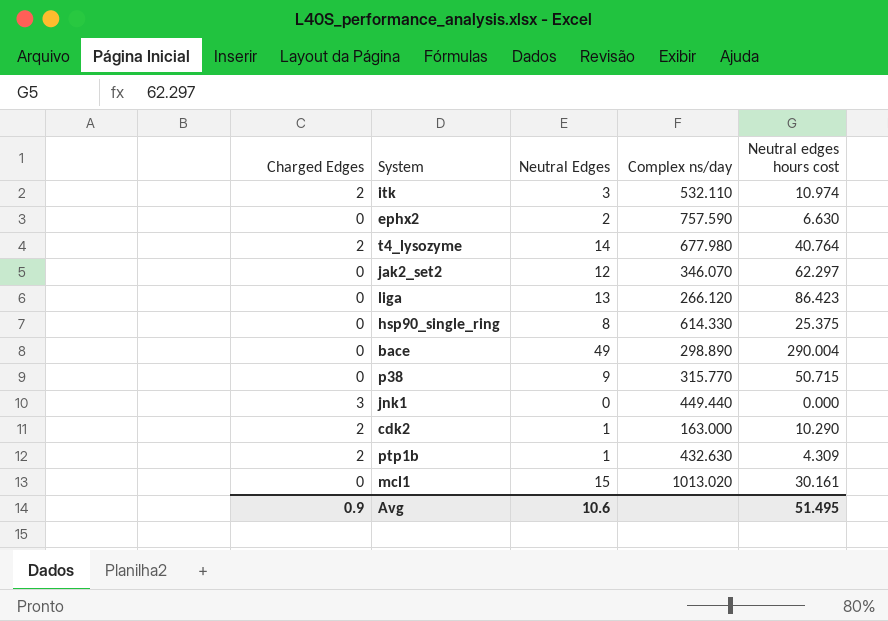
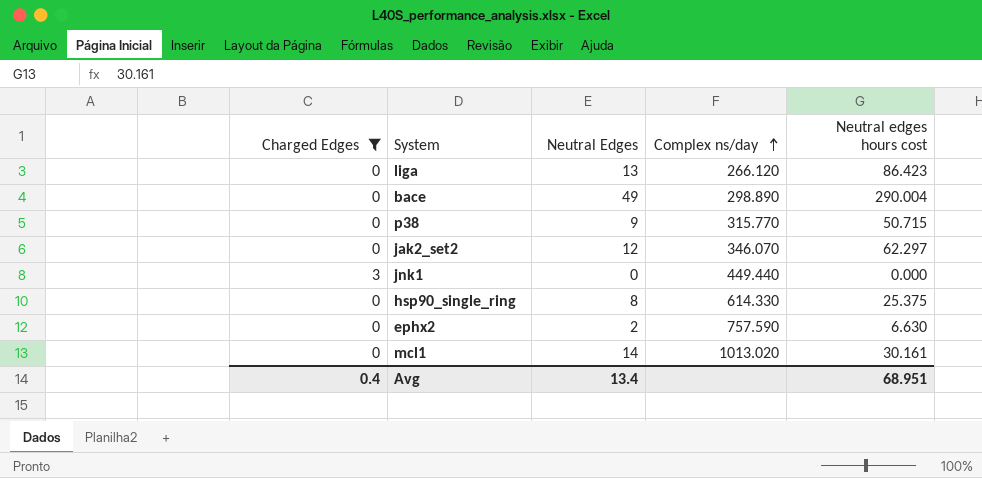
filter: none -> Charged Edges != 2
row order: none -> Complex ns/day ascending
mcl1 | Neutral Edges: 15 -> 14
Avg | Charged Edges: 0.9 -> 0.4
Avg | Neutral Edges: 10.6 -> 13.4
Avg | Neutral edges hours cost: 51.495 -> 68.951

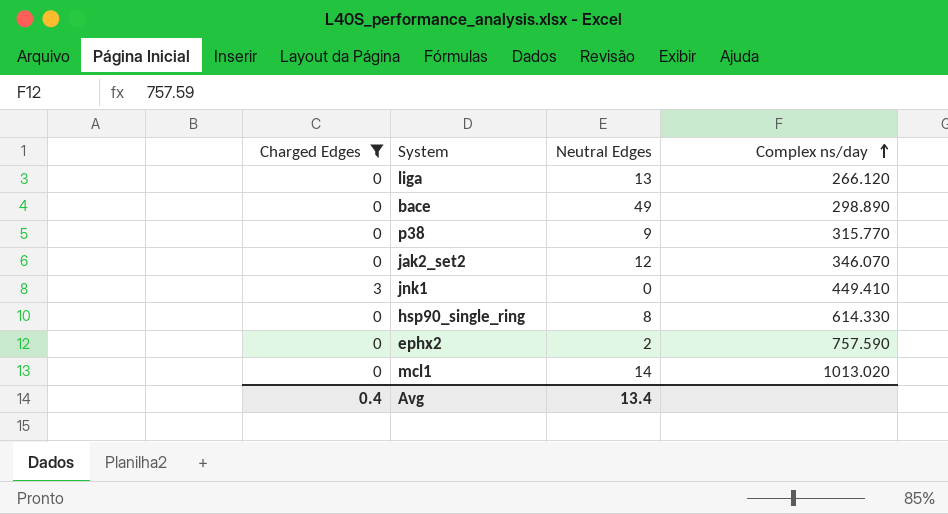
column Neutral edges hours cost | position: 5 -> none
jnk1 | Complex ns/day: 449.440 -> 449.410

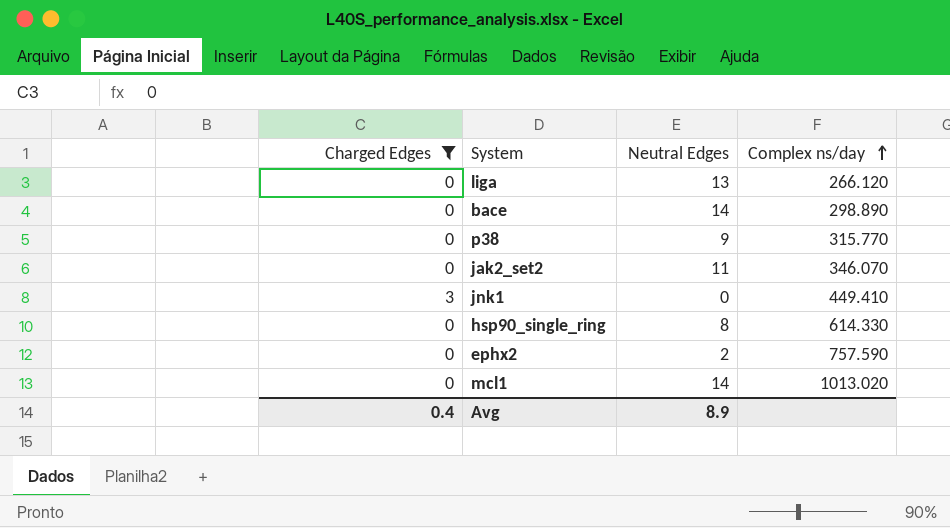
bace | Neutral Edges: 49 -> 14
jak2_set2 | Neutral Edges: 12 -> 11
Avg | Neutral Edges: 13.4 -> 8.9

